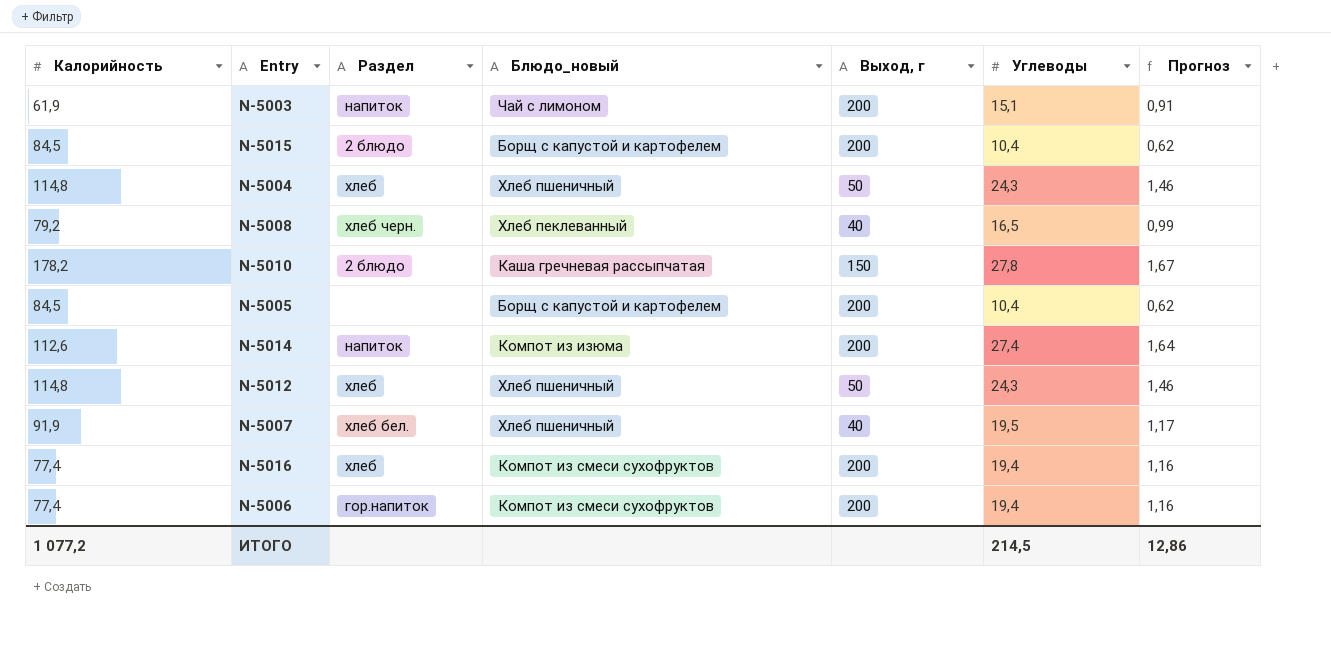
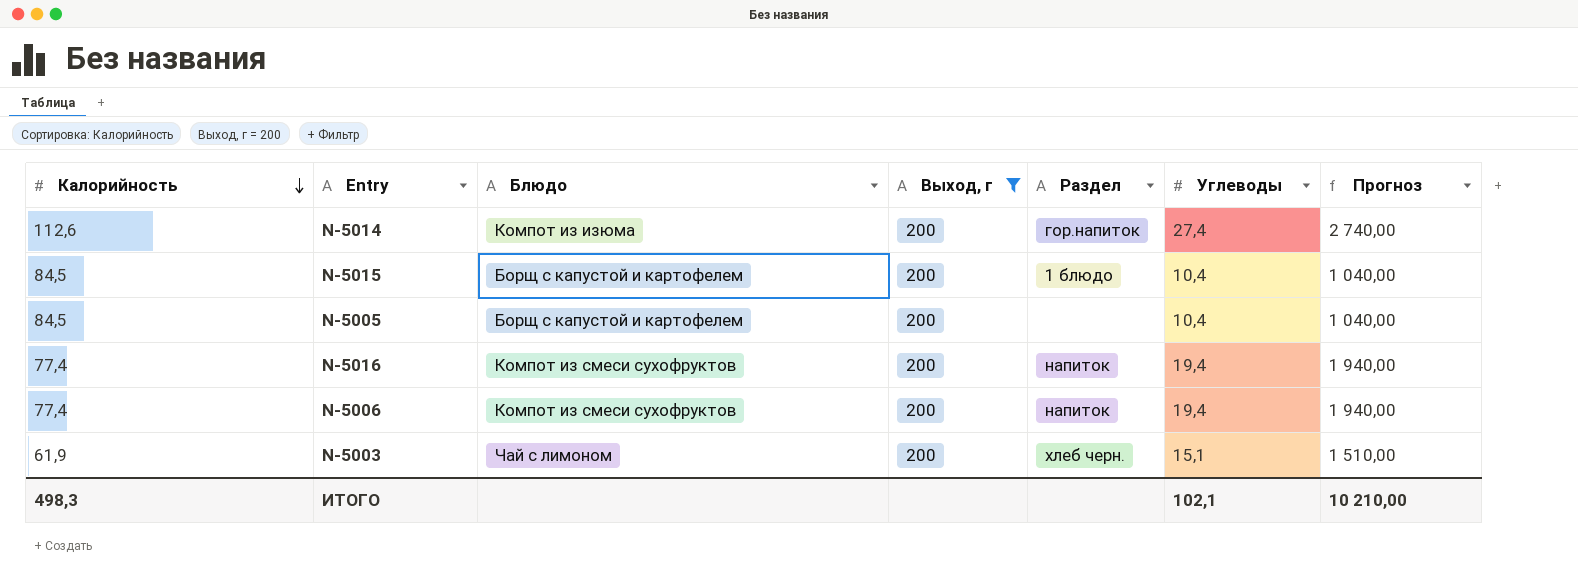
filter: none -> Выход, г = 200
row order: none -> Калорийность descending
column name: Блюдо_новый -> Блюдо
column Раздел | position: 3 -> 5
column Прогноз | formula: [Углеводы] * 0,06 -> [Углеводы] * 100
N-5014 | Раздел: напиток -> гор.напиток
N-5015 | Раздел: 2 блюдо -> 1 блюдо
N-5016 | Раздел: хлеб -> напиток
N-5006 | Раздел: гор.напиток -> напиток
N-5003 | Раздел: напиток -> хлеб черн.
ИТОГО | Калорийность: 1 077,2 -> 498,3
ИТОГО | Углеводы: 214,5 -> 102,1
ИТОГО | Прогноз: 12,86 -> 10 210,00

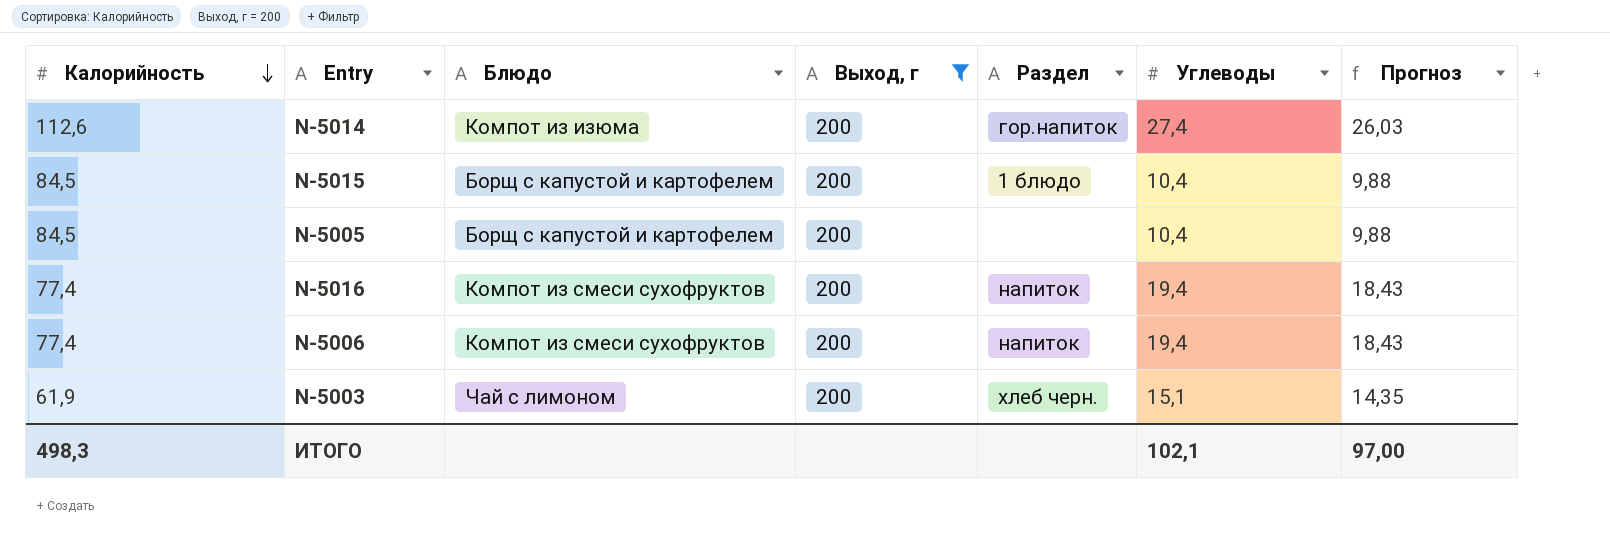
column Прогноз | formula: [Углеводы] * 100 -> [Углеводы] * 0,95
ИТОГО | Прогноз: 10 210,00 -> 97,00

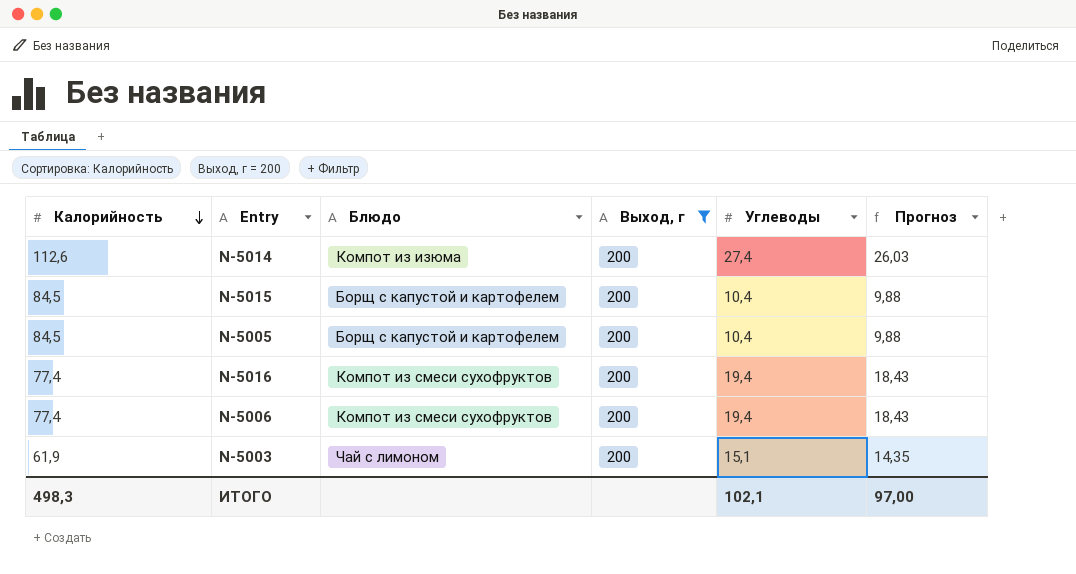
column Раздел | position: 5 -> none

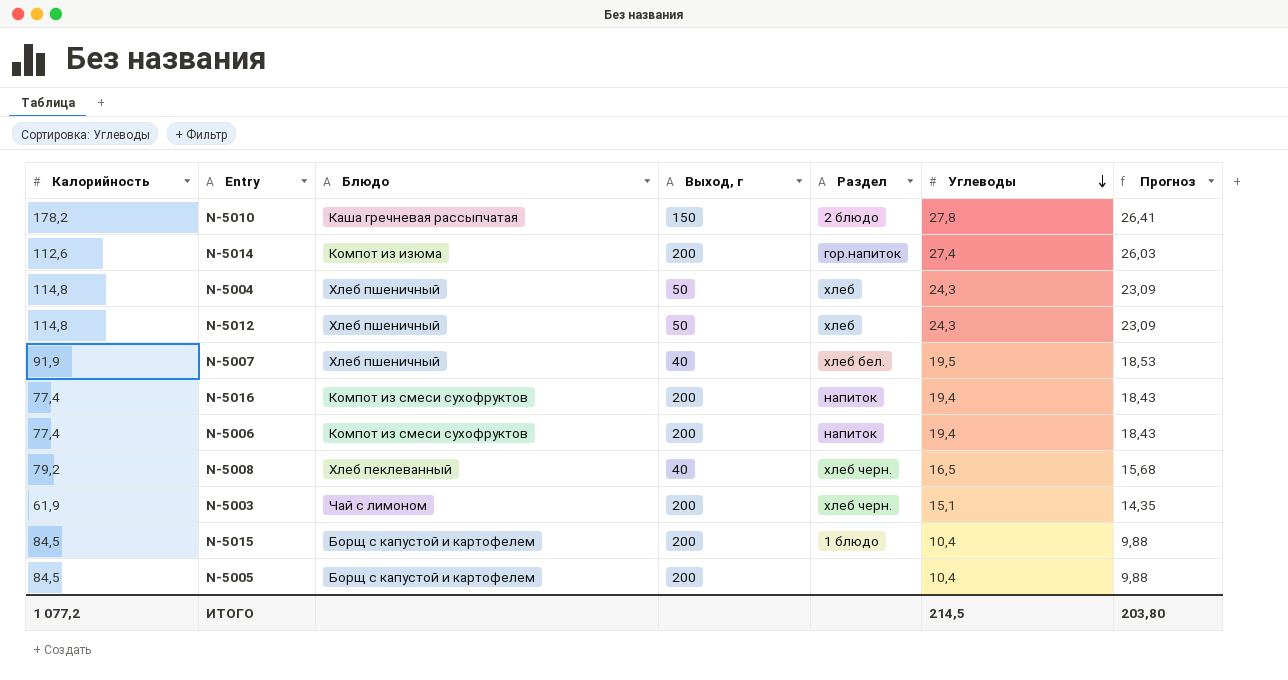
filter: Выход, г = 200 -> none
row order: Калорийность descending -> Углеводы descending
column Раздел | position: none -> 5
ИТОГО | Калорийность: 498,3 -> 1 077,2
ИТОГО | Углеводы: 102,1 -> 214,5
ИТОГО | Прогноз: 97,00 -> 203,80

